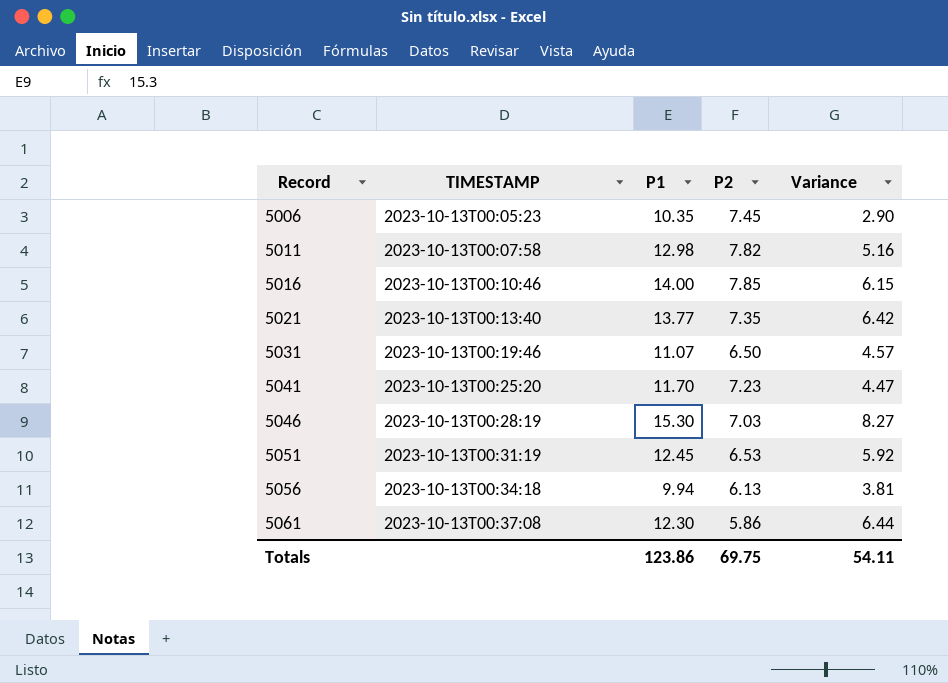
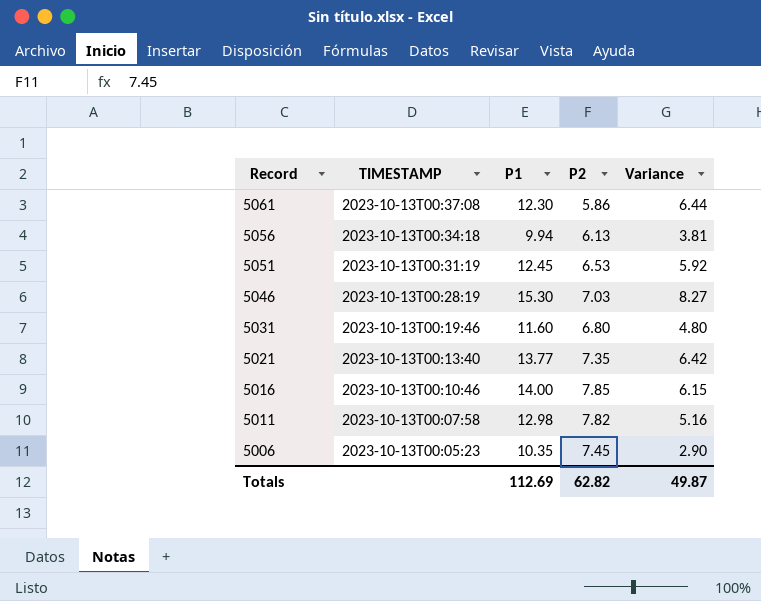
row order: Record ascending -> Record descending
row 5041: 2023-10-13T00:25:20 | 11.70 | 7.23 | 4.47 -> none
5031 | P1: 11.07 -> 11.60
5031 | P2: 6.50 -> 6.80
5031 | Variance: 4.57 -> 4.80
Totals | P1: 123.86 -> 112.69
Totals | P2: 69.75 -> 62.82
Totals | Variance: 54.11 -> 49.87

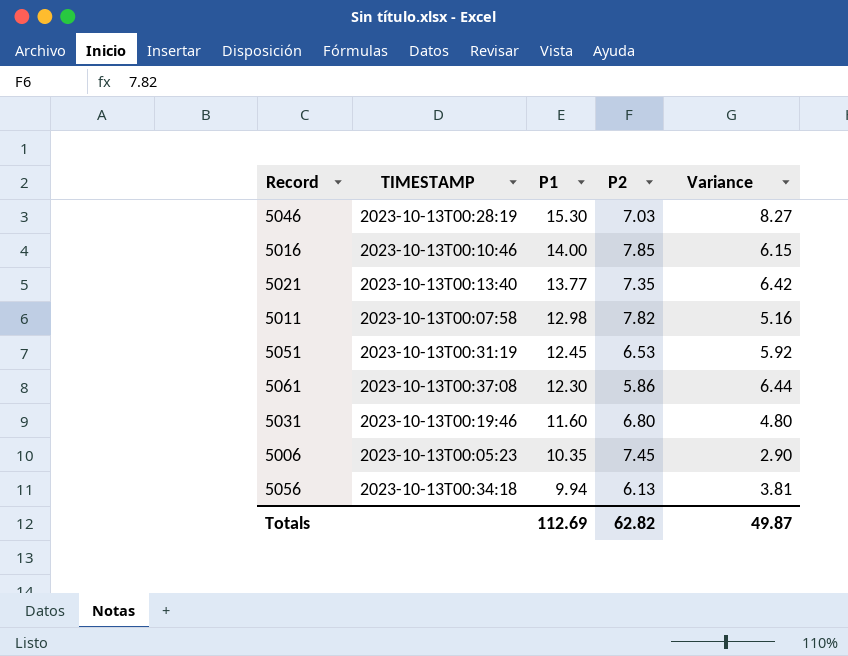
row order: Record descending -> P1 descending

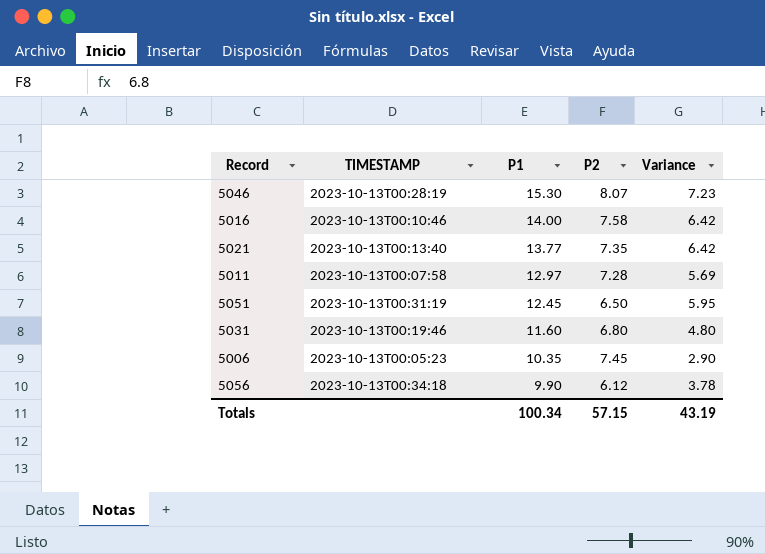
row 5061: 2023-10-13T00:37:08 | 12.30 | 5.86 | 6.44 -> none
5046 | P2: 7.03 -> 8.07
5046 | Variance: 8.27 -> 7.23
5016 | P2: 7.85 -> 7.58
5016 | Variance: 6.15 -> 6.42
5011 | P1: 12.98 -> 12.97
5011 | P2: 7.82 -> 7.28
5011 | Variance: 5.16 -> 5.69
5051 | P2: 6.53 -> 6.50
5051 | Variance: 5.92 -> 5.95
5056 | P1: 9.94 -> 9.90
5056 | P2: 6.13 -> 6.12
5056 | Variance: 3.81 -> 3.78
Totals | P1: 112.69 -> 100.34
Totals | P2: 62.82 -> 57.15
Totals | Variance: 49.87 -> 43.19

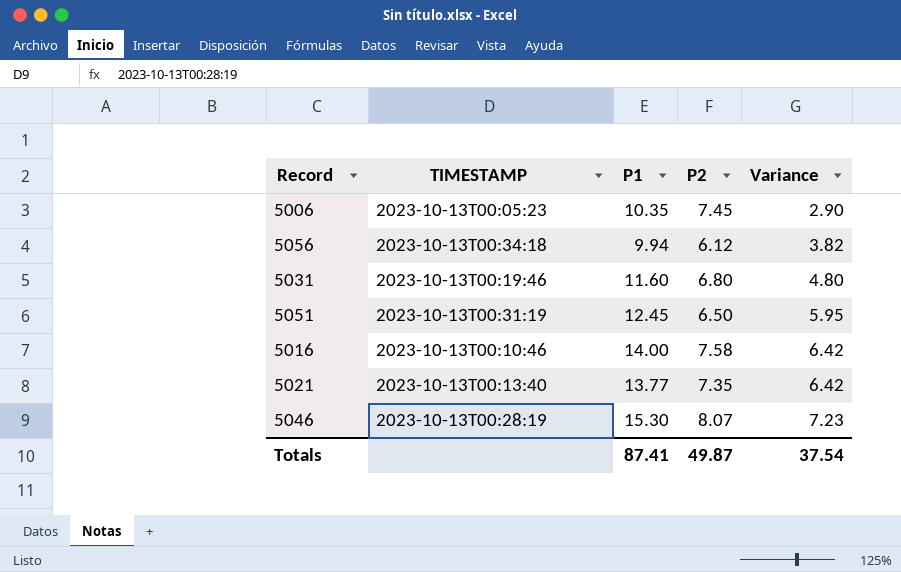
row order: P1 descending -> Variance ascending
row 5011: 2023-10-13T00:07:58 | 12.97 | 7.28 | 5.69 -> none
5056 | P1: 9.90 -> 9.94
5056 | Variance: 3.78 -> 3.82
Totals | P1: 100.34 -> 87.41
Totals | P2: 57.15 -> 49.87
Totals | Variance: 43.19 -> 37.54

